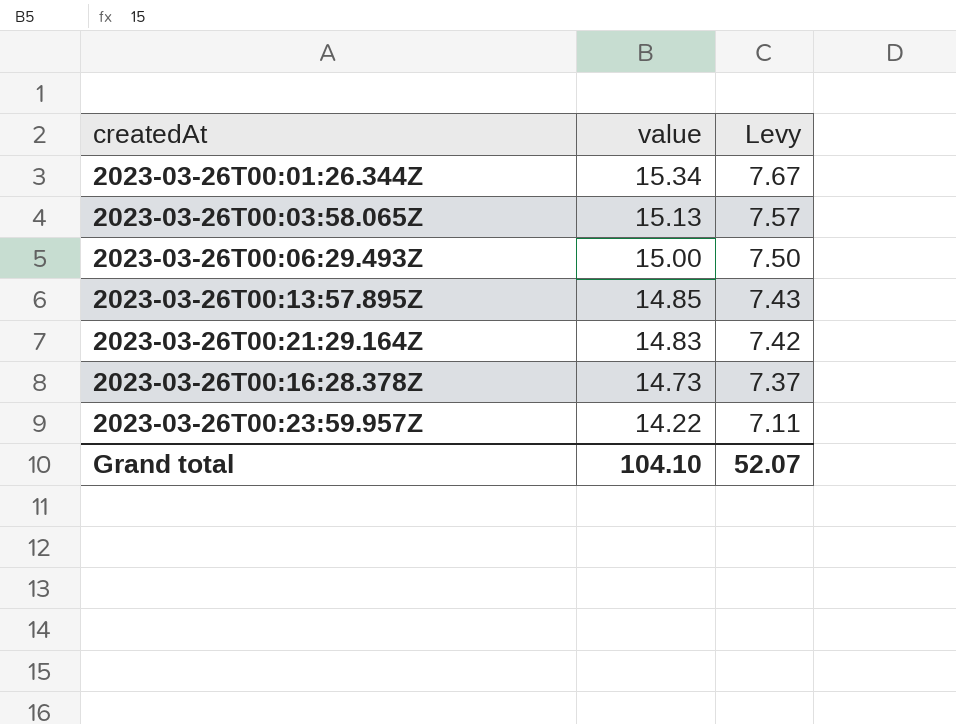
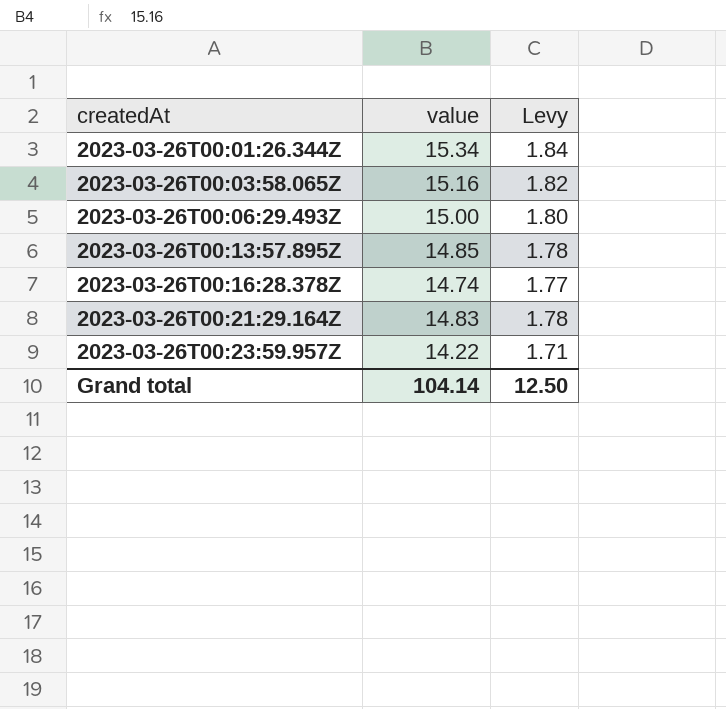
row order: value descending -> createdAt ascending
column Levy | formula: [value] * 0.5 -> [value] * 0.12
2023-03-26T00:03:58.065Z | value: 15.13 -> 15.16
2023-03-26T00:16:28.378Z | value: 14.73 -> 14.74
Grand total | value: 104.10 -> 104.14
Grand total | Levy: 52.07 -> 12.50

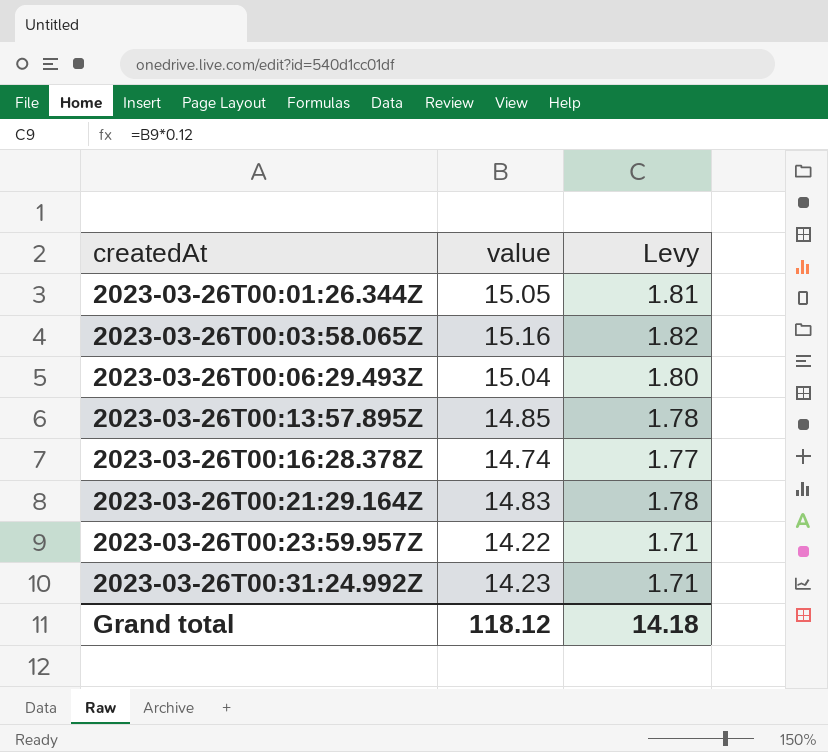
2023-03-26T00:01:26.344Z | value: 15.34 -> 15.05
2023-03-26T00:01:26.344Z | Levy: 1.84 -> 1.81
2023-03-26T00:06:29.493Z | value: 15.00 -> 15.04
row 2023-03-26T00:31:24.992Z: none -> 14.23 | 1.71
Grand total | value: 104.14 -> 118.12
Grand total | Levy: 12.50 -> 14.18

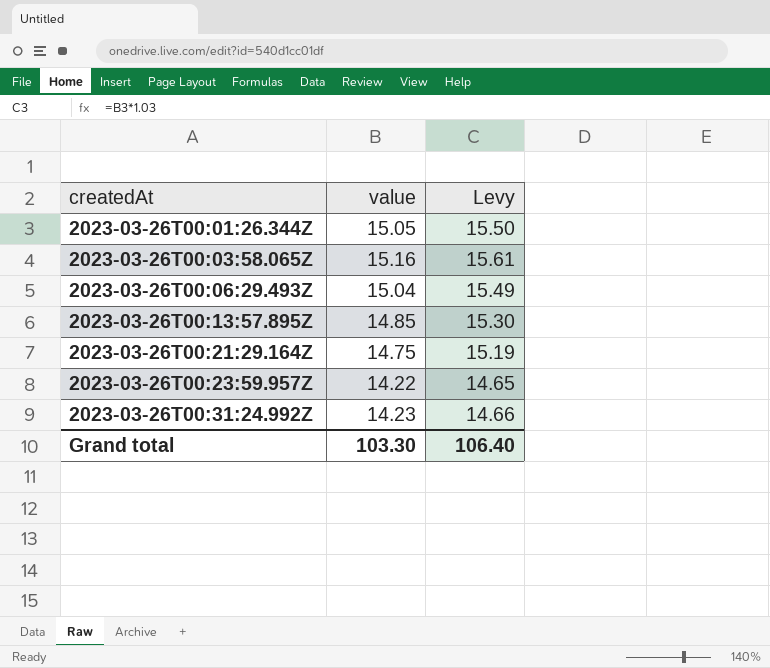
column Levy | formula: [value] * 0.12 -> [value] * 1.03
row 2023-03-26T00:16:28.378Z: 14.74 | 1.77 -> none
2023-03-26T00:21:29.164Z | value: 14.83 -> 14.75
Grand total | value: 118.12 -> 103.30
Grand total | Levy: 14.18 -> 106.40

